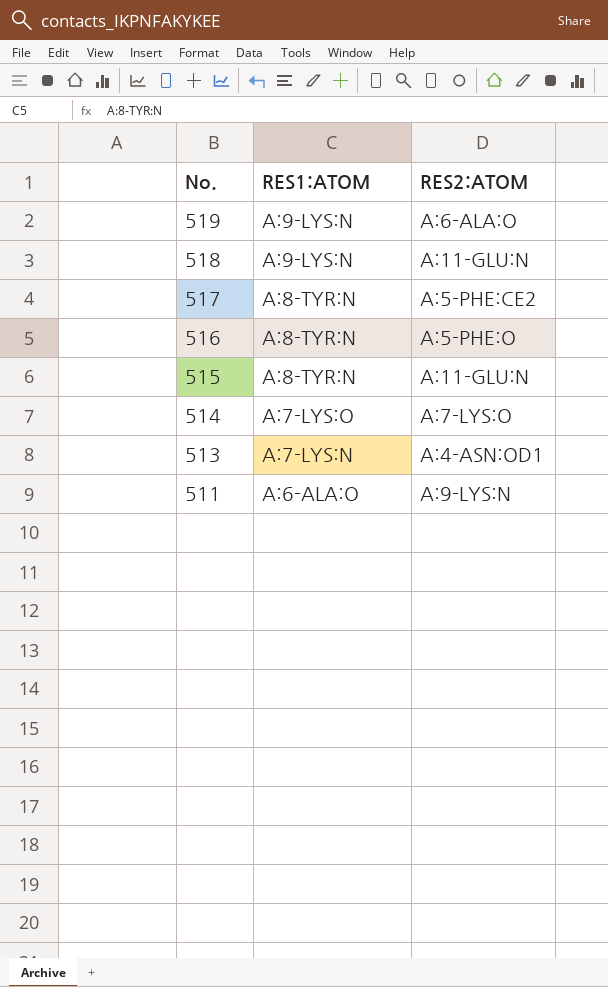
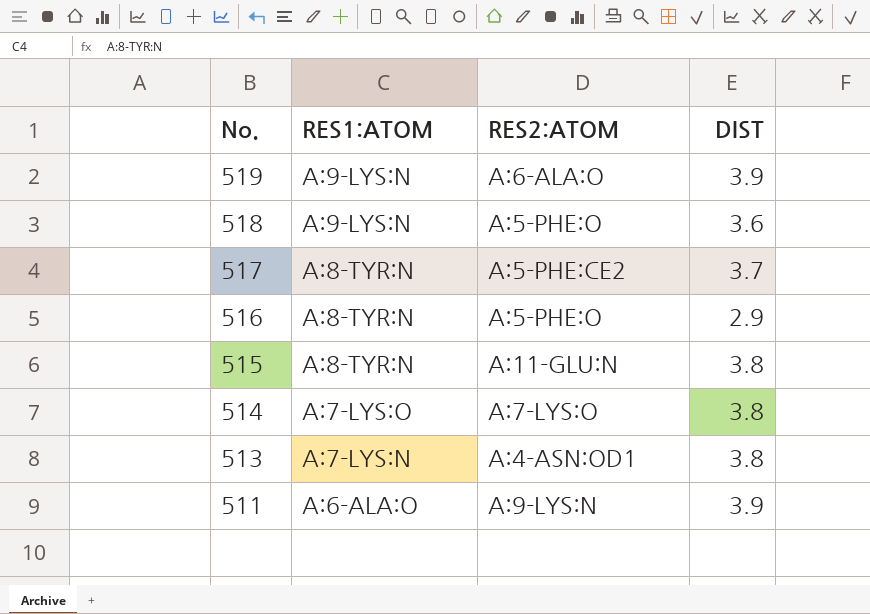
column DIST | position: none -> 4
518 | RES2:ATOM: A:11-GLU:N -> A:5-PHE:O

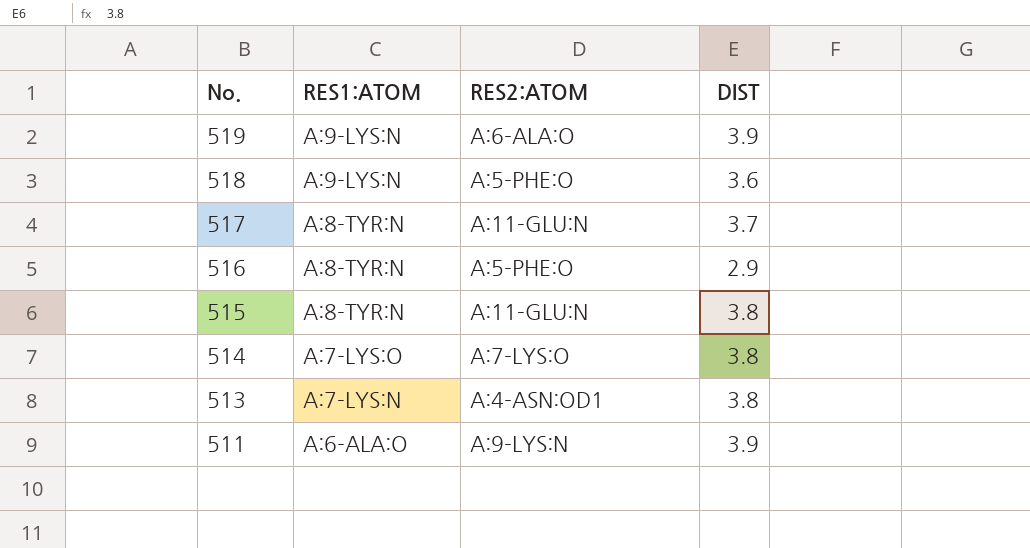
517 | RES2:ATOM: A:5-PHE:CE2 -> A:11-GLU:N

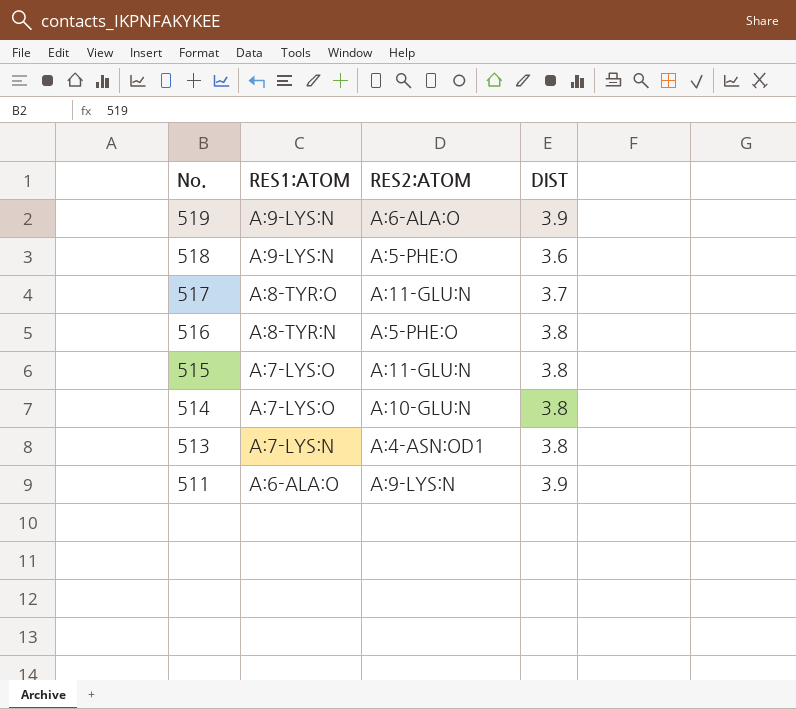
517 | RES1:ATOM: A:8-TYR:N -> A:8-TYR:O
516 | DIST: 2.9 -> 3.8
515 | RES1:ATOM: A:8-TYR:N -> A:7-LYS:O
514 | RES2:ATOM: A:7-LYS:O -> A:10-GLU:N

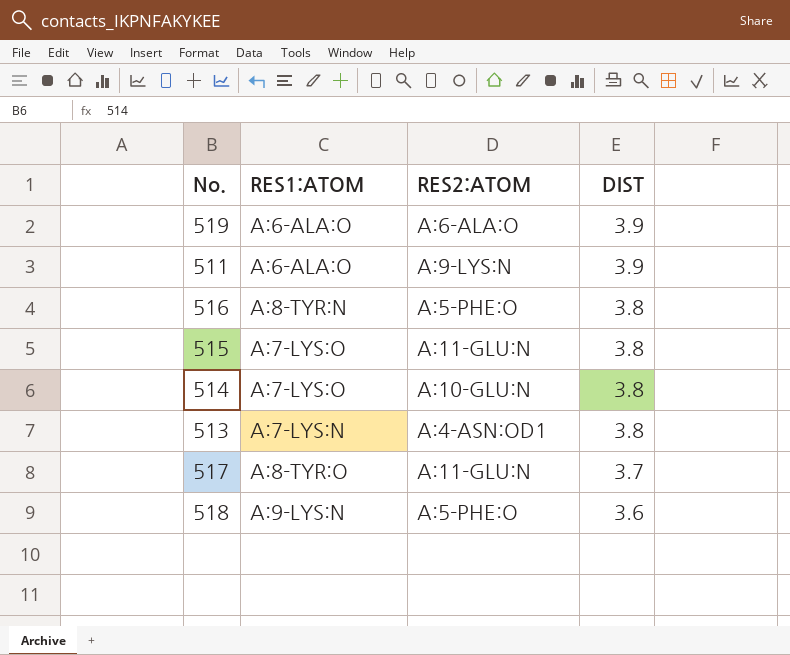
row order: No. descending -> DIST descending
519 | RES1:ATOM: A:9-LYS:N -> A:6-ALA:O

